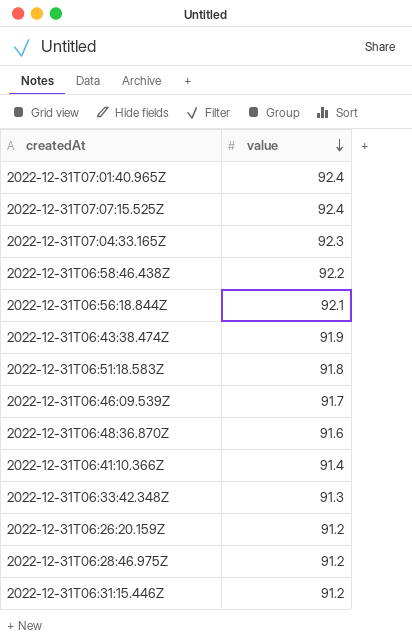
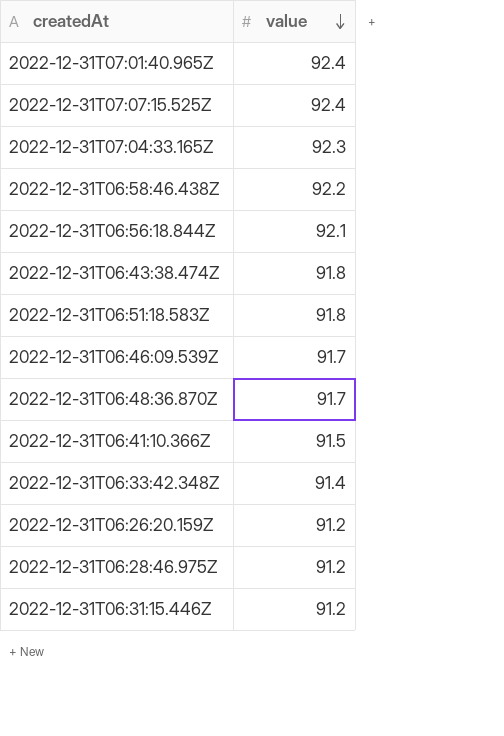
2022-12-31T06:43:38.474Z | value: 91.9 -> 91.8
2022-12-31T06:48:36.870Z | value: 91.6 -> 91.7
2022-12-31T06:41:10.366Z | value: 91.4 -> 91.5
2022-12-31T06:33:42.348Z | value: 91.3 -> 91.4

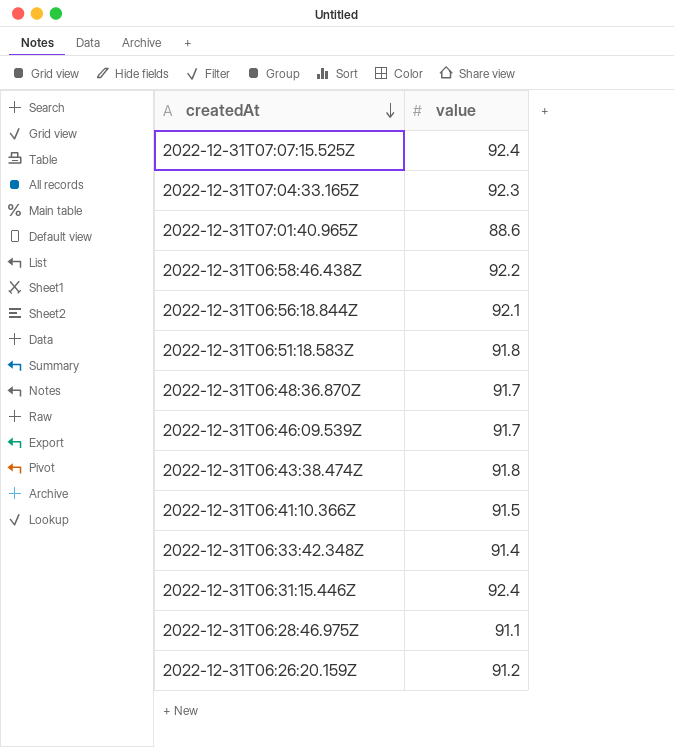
row order: value descending -> createdAt descending
2022-12-31T07:01:40.965Z | value: 92.4 -> 88.6
2022-12-31T06:31:15.446Z | value: 91.2 -> 92.4
2022-12-31T06:28:46.975Z | value: 91.2 -> 91.1

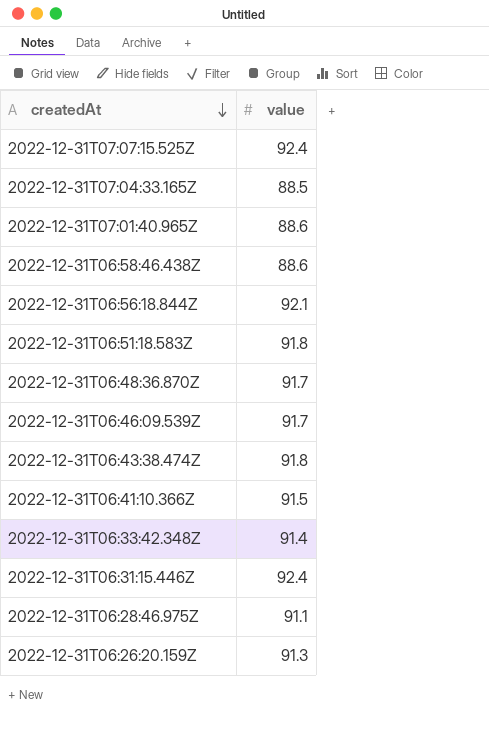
2022-12-31T07:04:33.165Z | value: 92.3 -> 88.5
2022-12-31T06:58:46.438Z | value: 92.2 -> 88.6
2022-12-31T06:26:20.159Z | value: 91.2 -> 91.3

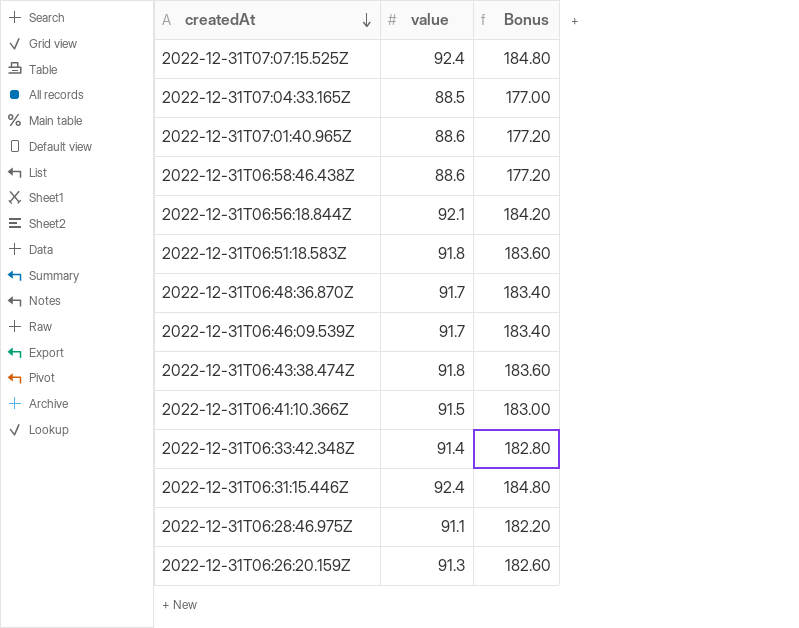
column Bonus | formula: none -> [value] * 2

